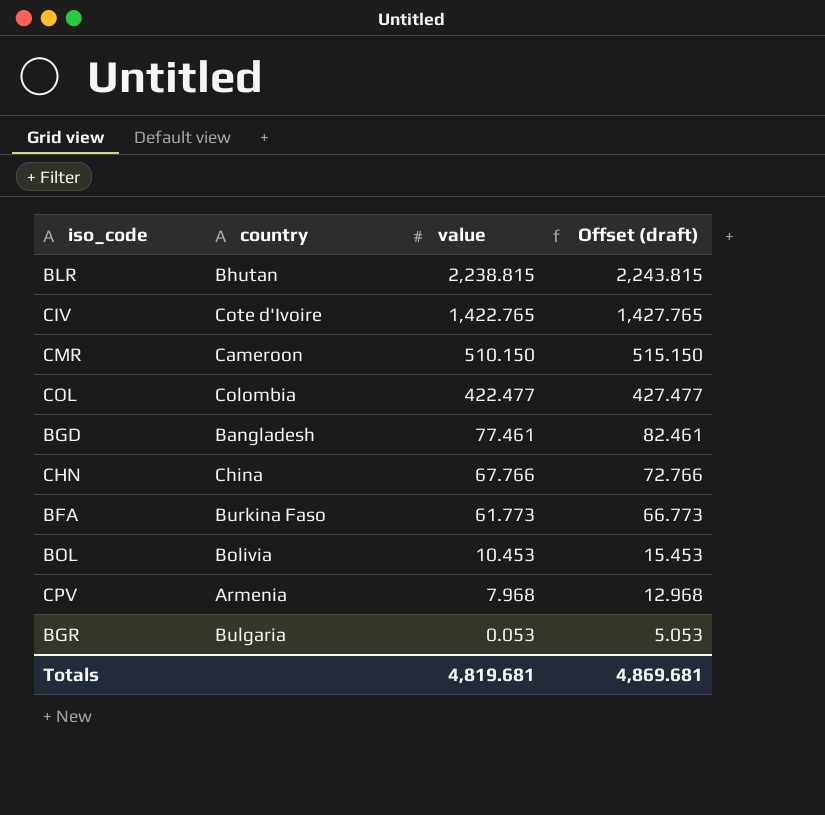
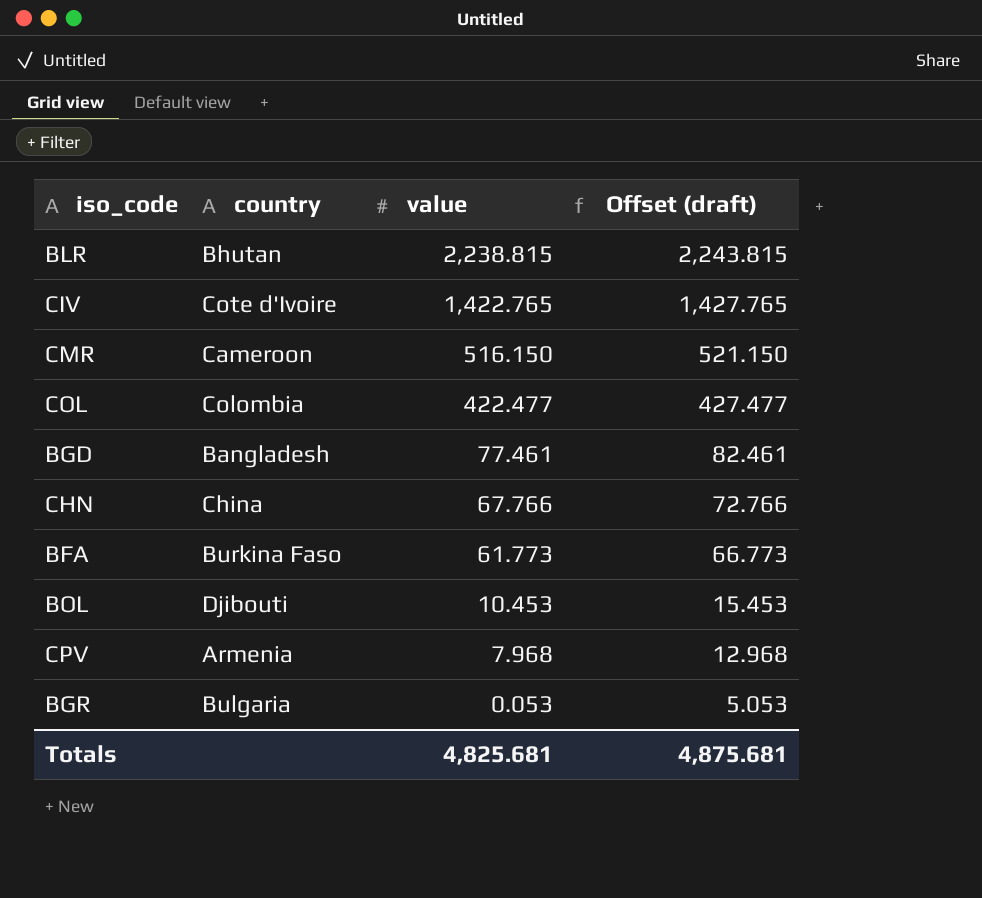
CMR | value: 510.150 -> 516.150
CMR | Offset (draft): 515.150 -> 521.150
BOL | country: Bolivia -> Djibouti
Totals | value: 4,819.681 -> 4,825.681
Totals | Offset (draft): 4,869.681 -> 4,875.681

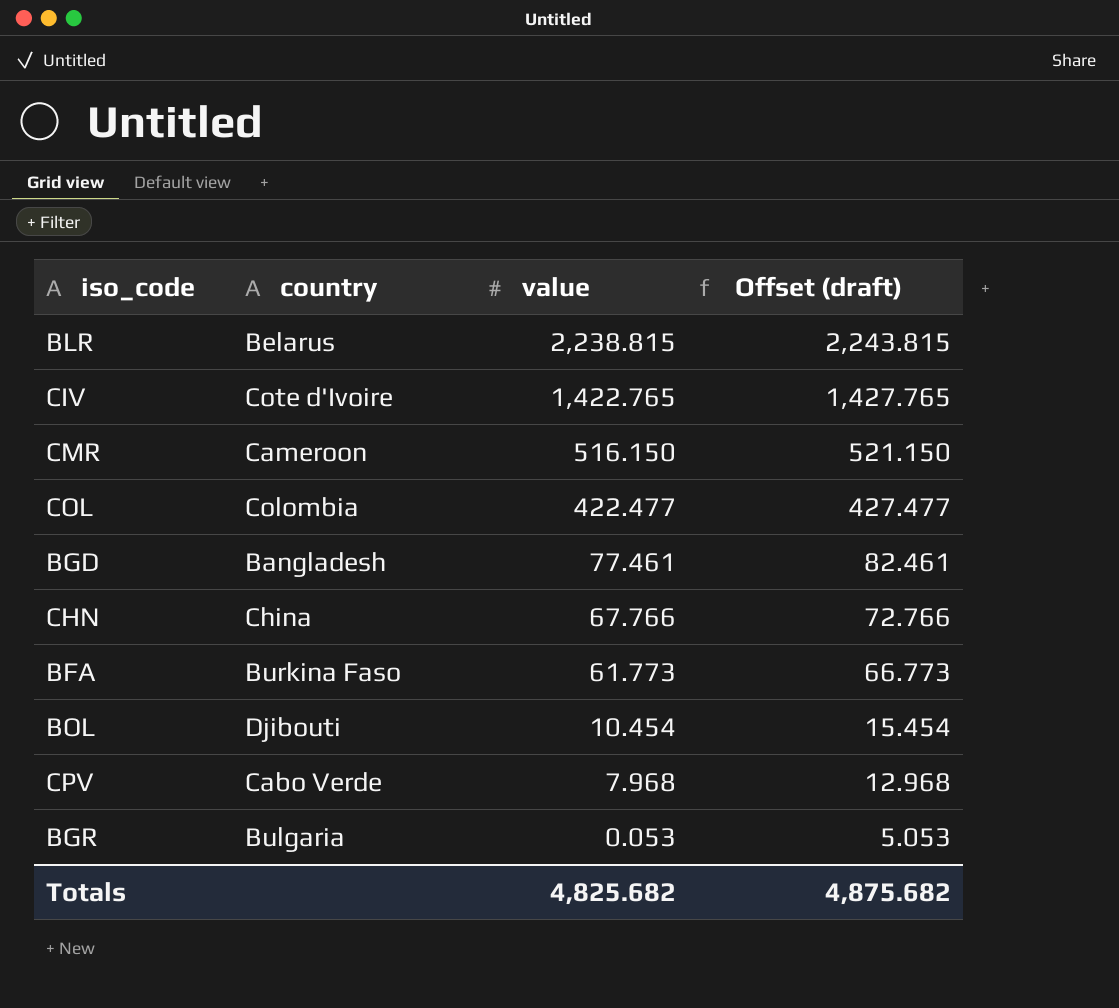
BLR | country: Bhutan -> Belarus
BOL | value: 10.453 -> 10.454
BOL | Offset (draft): 15.453 -> 15.454
CPV | country: Armenia -> Cabo Verde
Totals | value: 4,825.681 -> 4,825.682
Totals | Offset (draft): 4,875.681 -> 4,875.682

